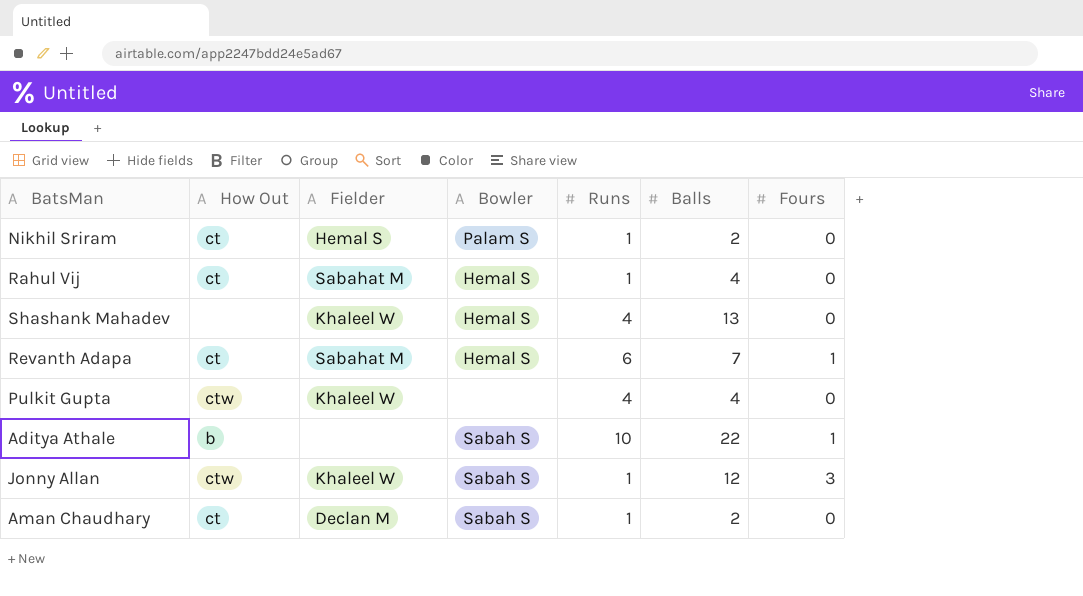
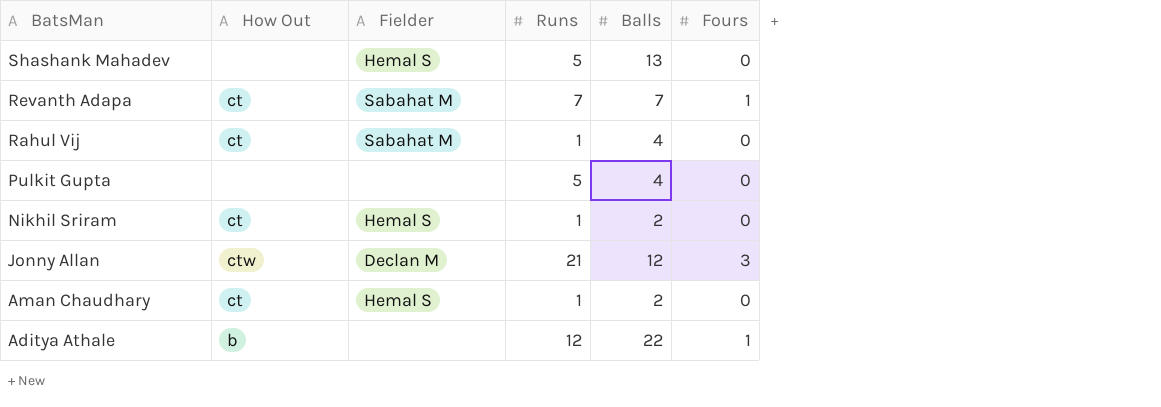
row order: none -> BatsMan descending
column Bowler | position: 4 -> none
Shashank Mahadev | Fielder: Khaleel W -> Hemal S
Shashank Mahadev | Runs: 4 -> 5
Revanth Adapa | Runs: 6 -> 7
Pulkit Gupta | How Out: ctw -> none
Pulkit Gupta | Fielder: Khaleel W -> none
Pulkit Gupta | Runs: 4 -> 5
Jonny Allan | Fielder: Khaleel W -> Declan M
Jonny Allan | Runs: 1 -> 21
Aman Chaudhary | Fielder: Declan M -> Hemal S
Aditya Athale | Runs: 10 -> 12

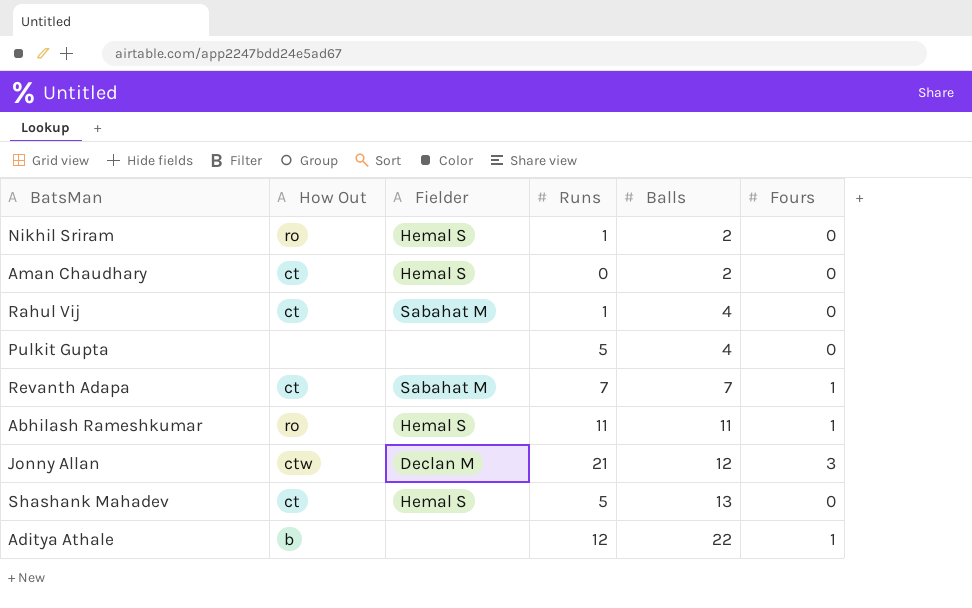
row order: BatsMan descending -> Balls ascending
Nikhil Sriram | How Out: ct -> ro
Aman Chaudhary | Runs: 1 -> 0
row Abhilash Rameshkumar: none -> ro | Hemal S | 11 | 11 | 1
Shashank Mahadev | How Out: none -> ct

